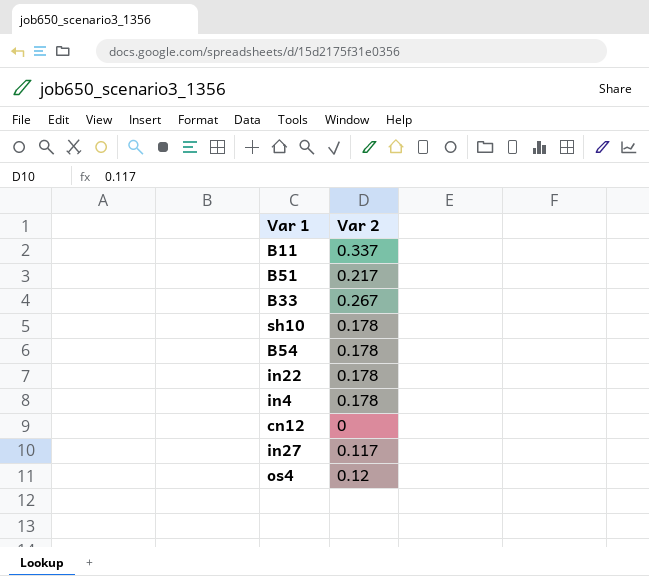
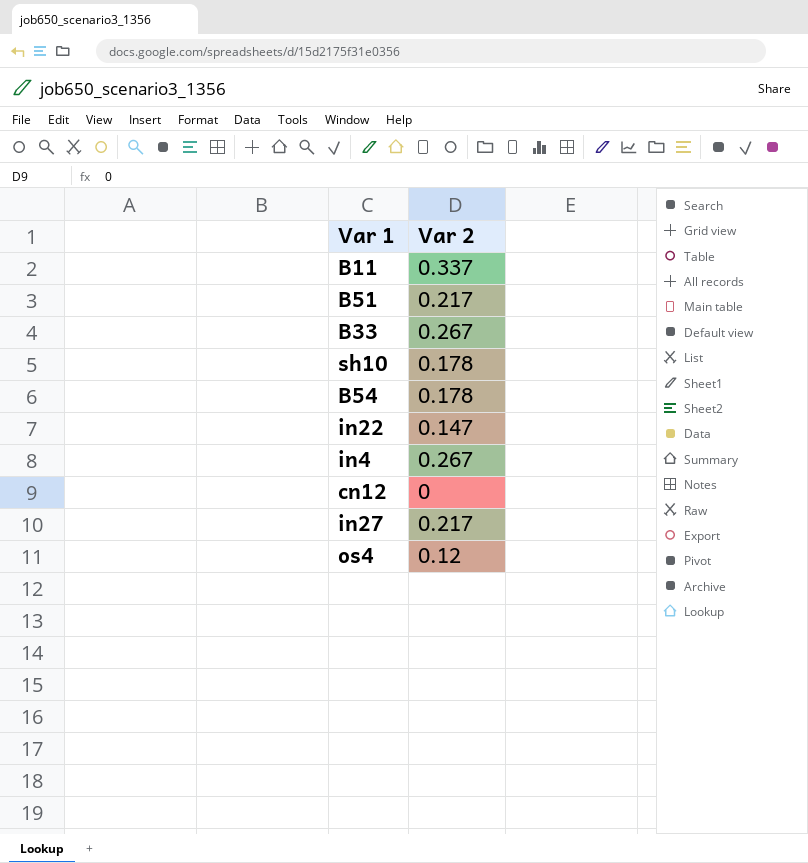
in22 | Var 2: 0.178 -> 0.147
in4 | Var 2: 0.178 -> 0.267
in27 | Var 2: 0.117 -> 0.217

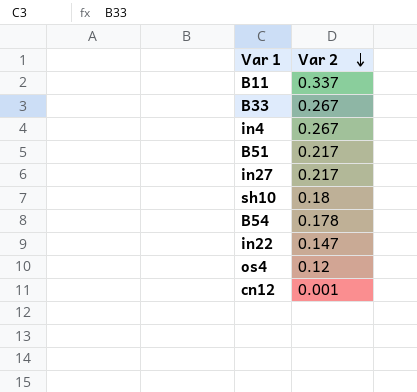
row order: none -> Var 2 descending
sh10 | Var 2: 0.178 -> 0.18
cn12 | Var 2: 0 -> 0.001

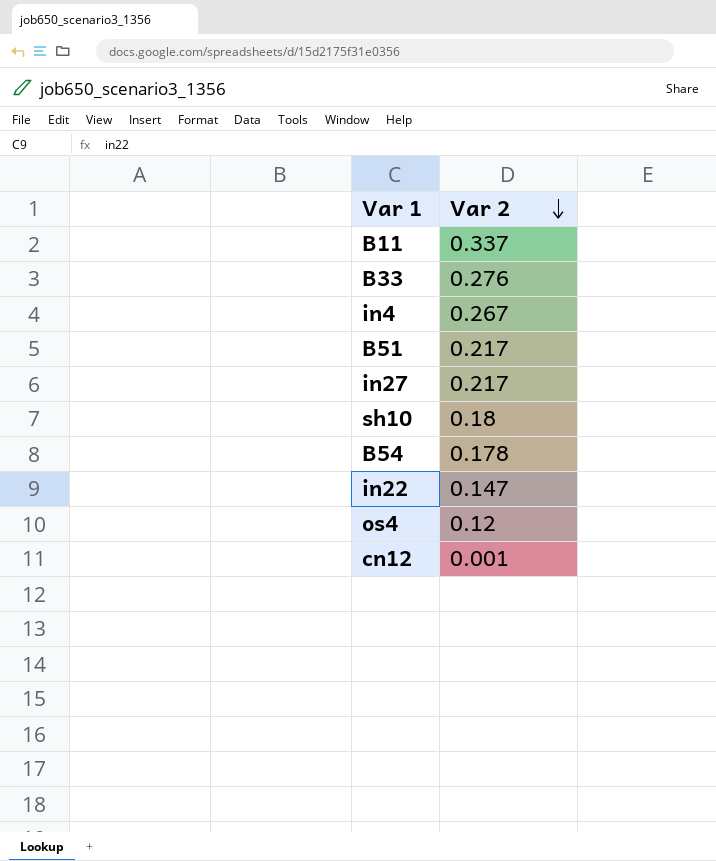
B33 | Var 2: 0.267 -> 0.276

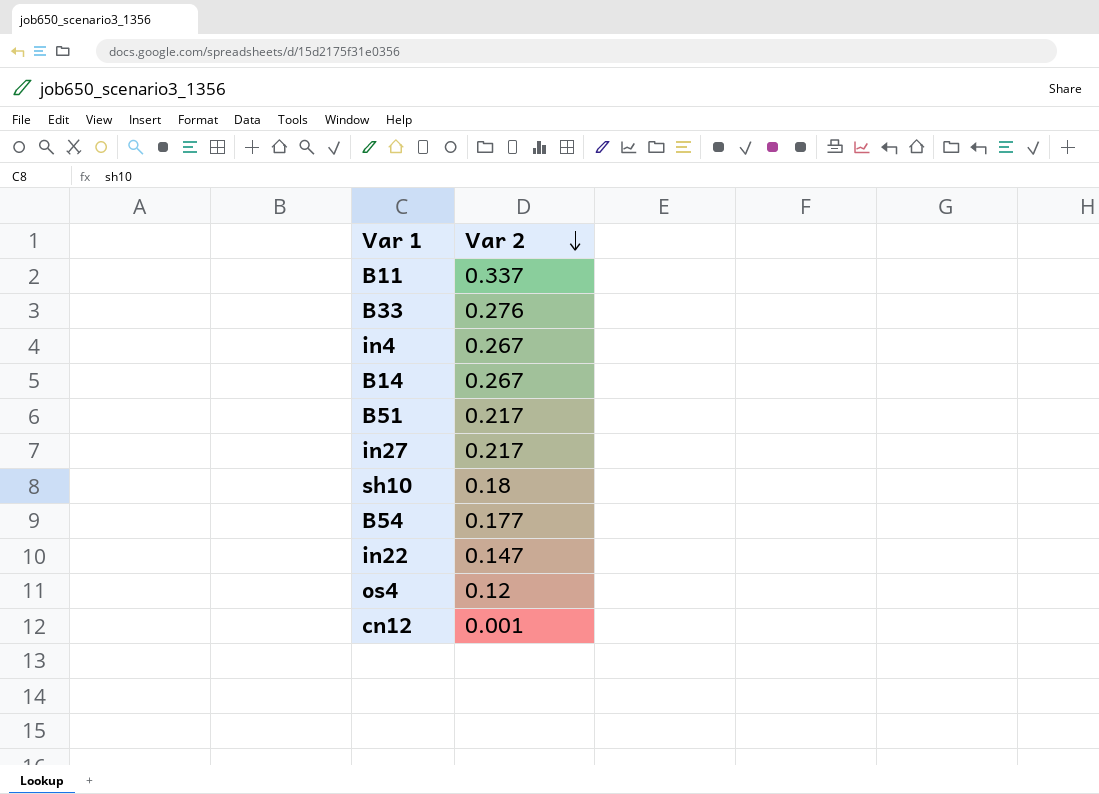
row B14: none -> 0.267
B54 | Var 2: 0.178 -> 0.177

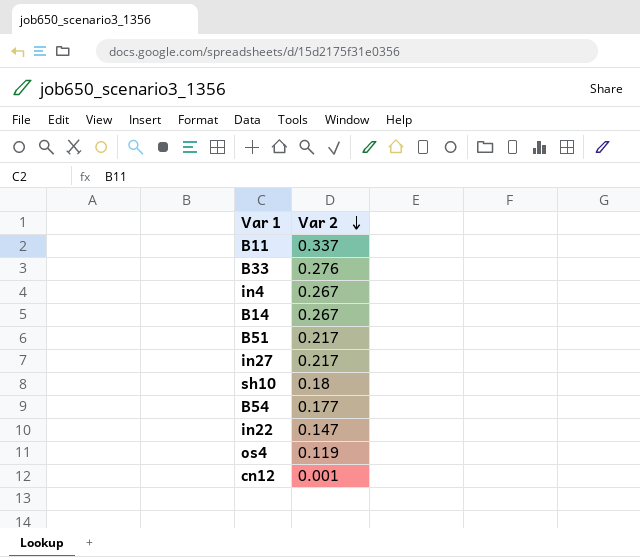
os4 | Var 2: 0.12 -> 0.119

